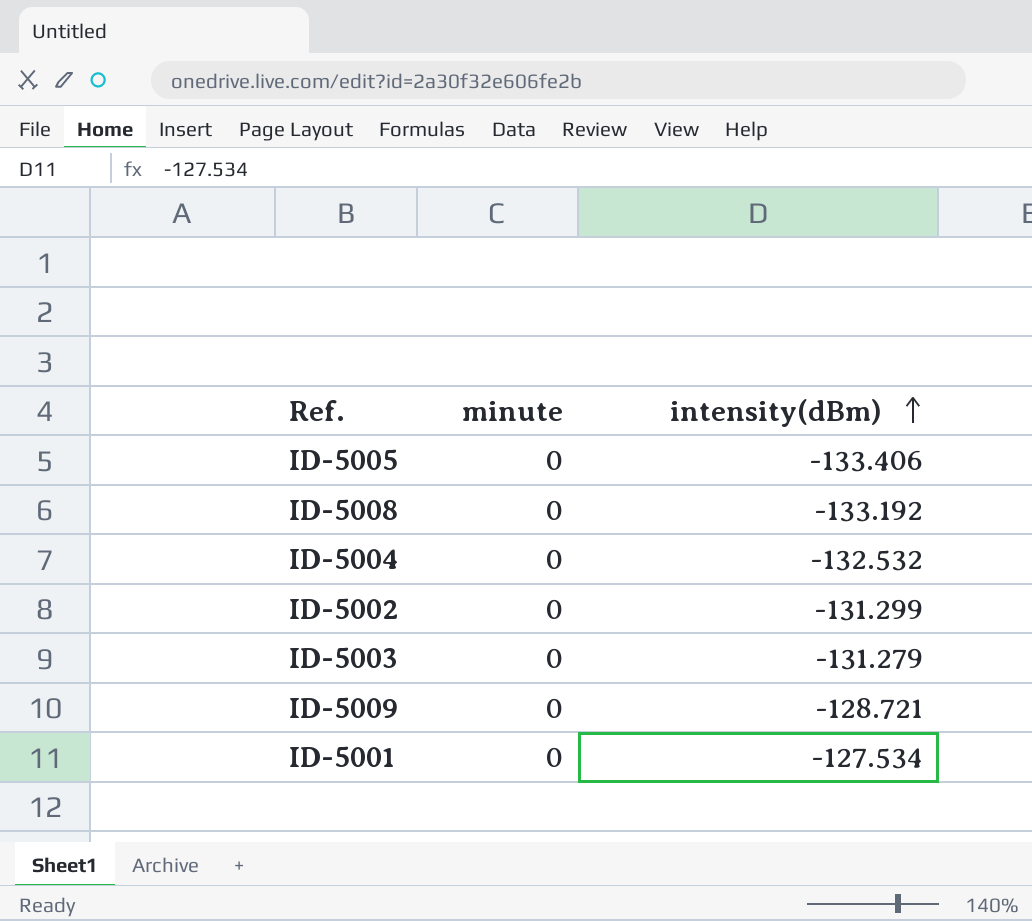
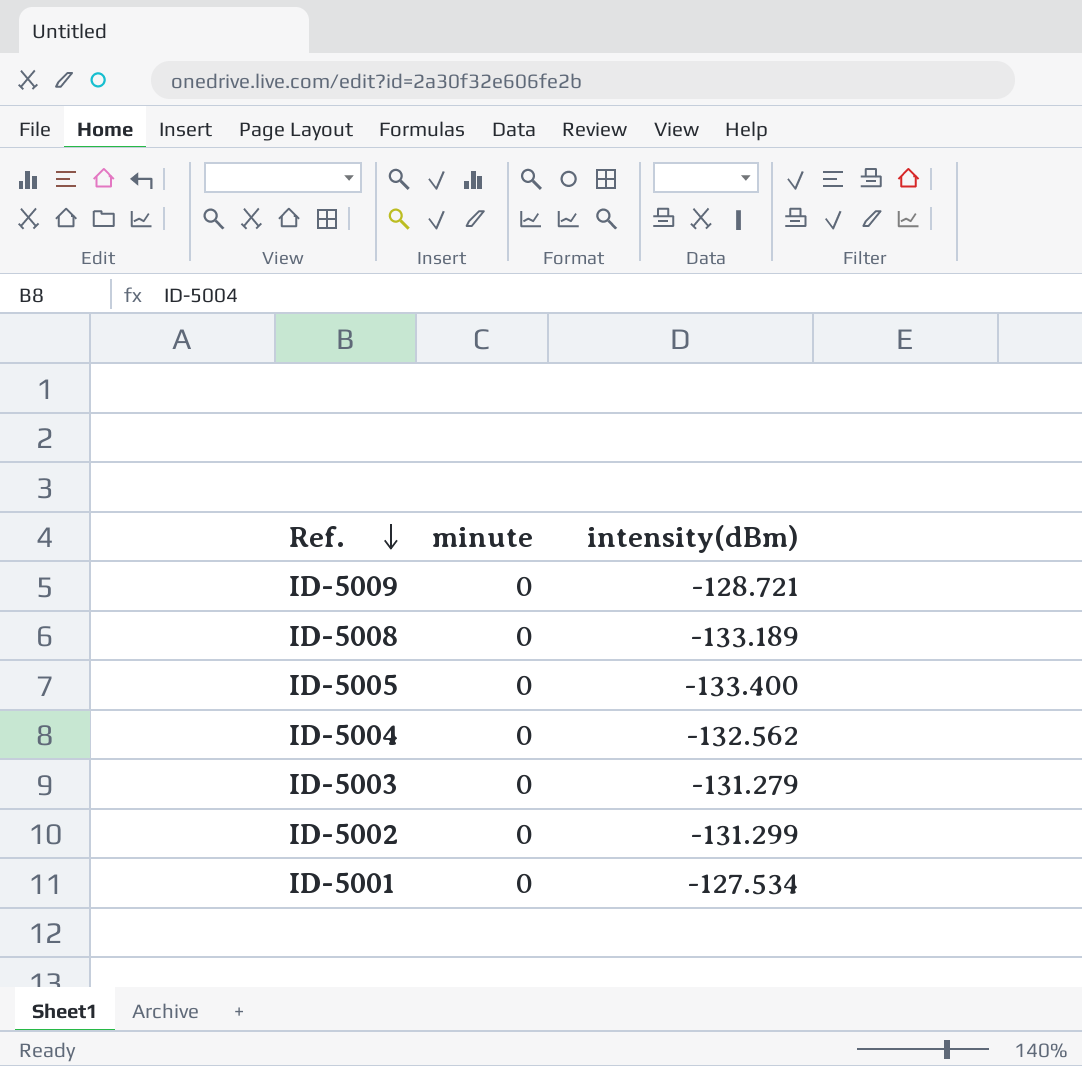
row order: intensity(dBm) ascending -> Ref. descending
ID-5008 | intensity(dBm): -133.192 -> -133.189
ID-5005 | intensity(dBm): -133.406 -> -133.400
ID-5004 | intensity(dBm): -132.532 -> -132.562

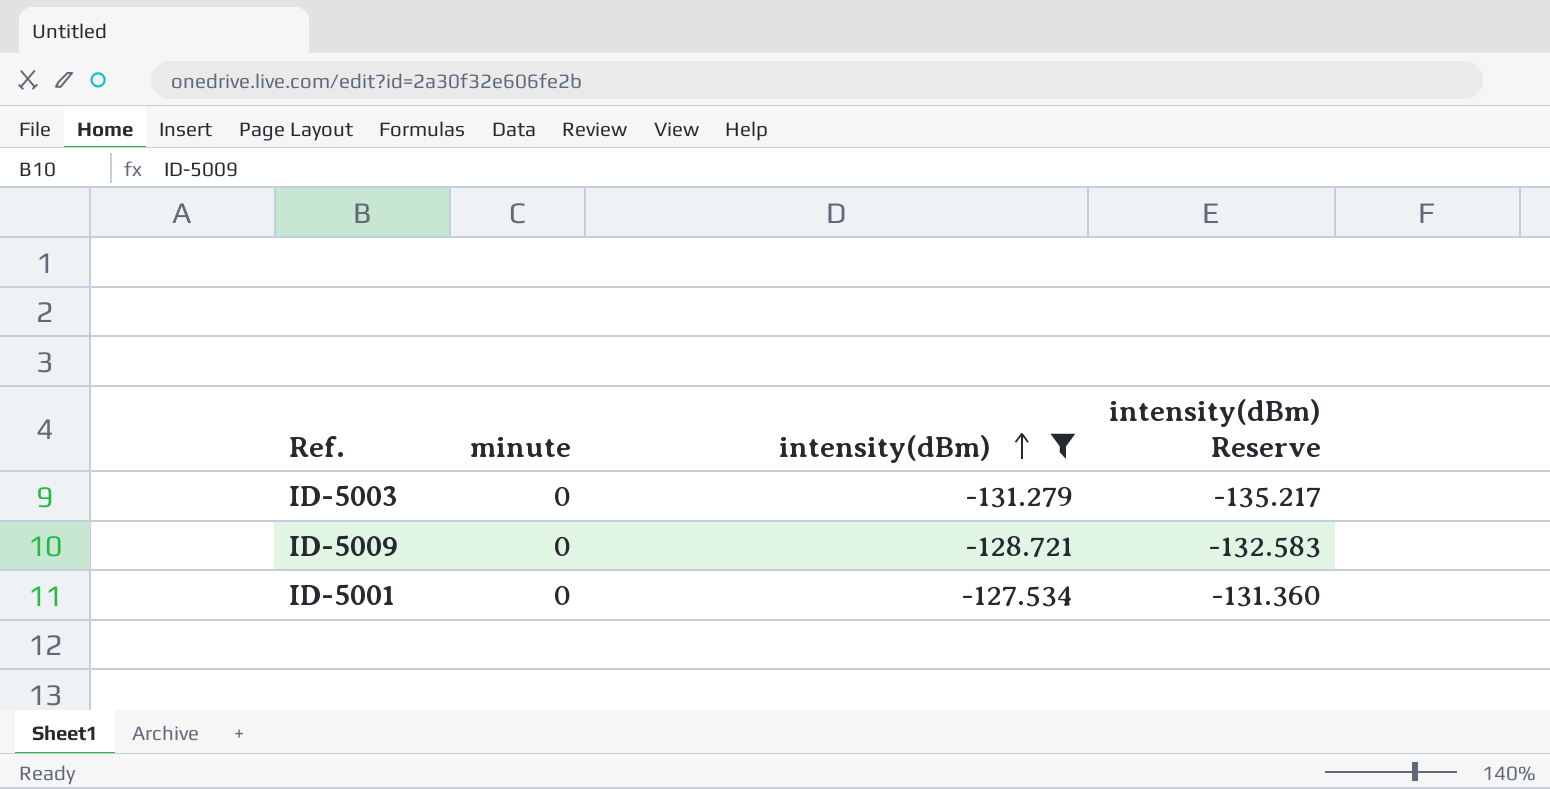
filter: none -> intensity(dBm) >= -131.279
row order: Ref. descending -> intensity(dBm) ascending
column intensity(dBm) Reserve | formula: none -> [intensity(dBm)] * 1.03

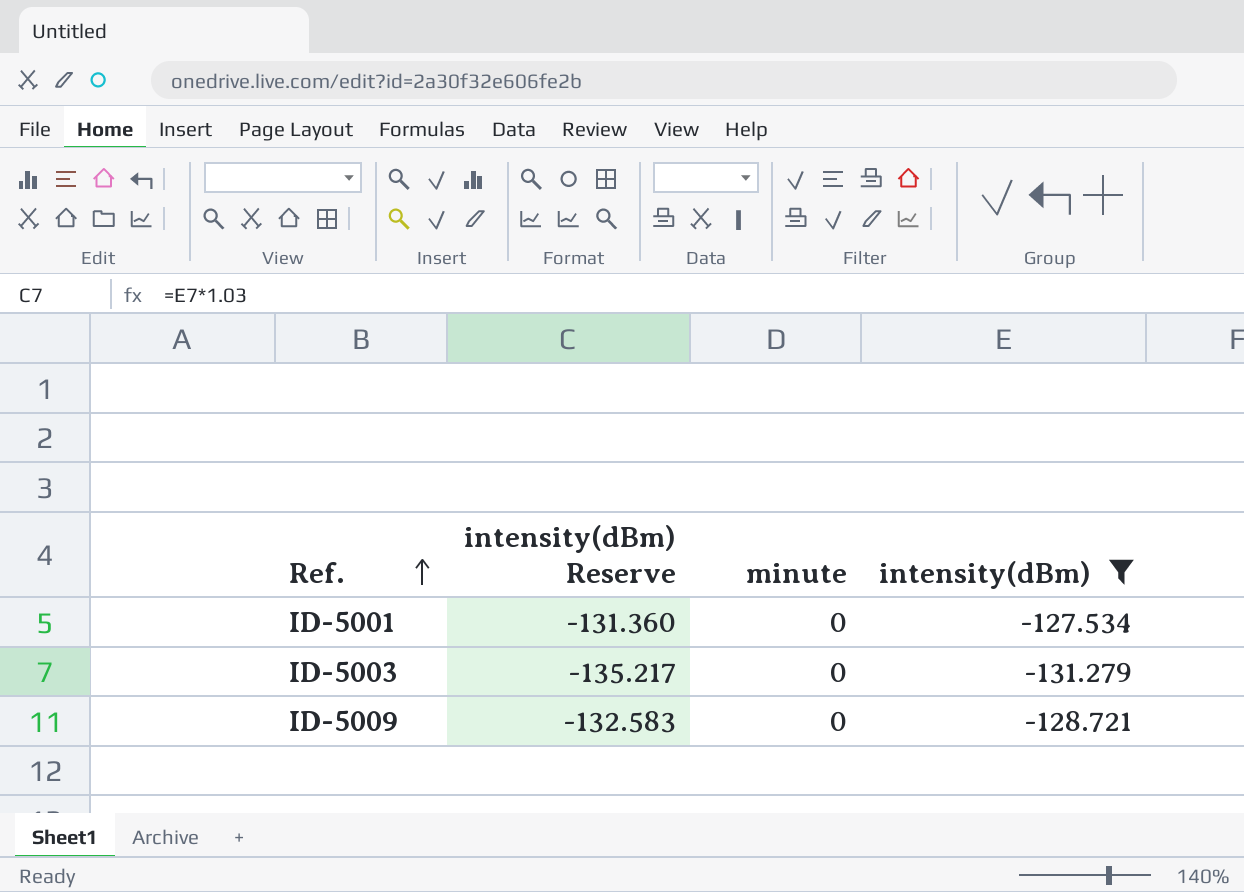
row order: intensity(dBm) ascending -> Ref. ascending
column intensity(dBm) Reserve | position: 4 -> 2

